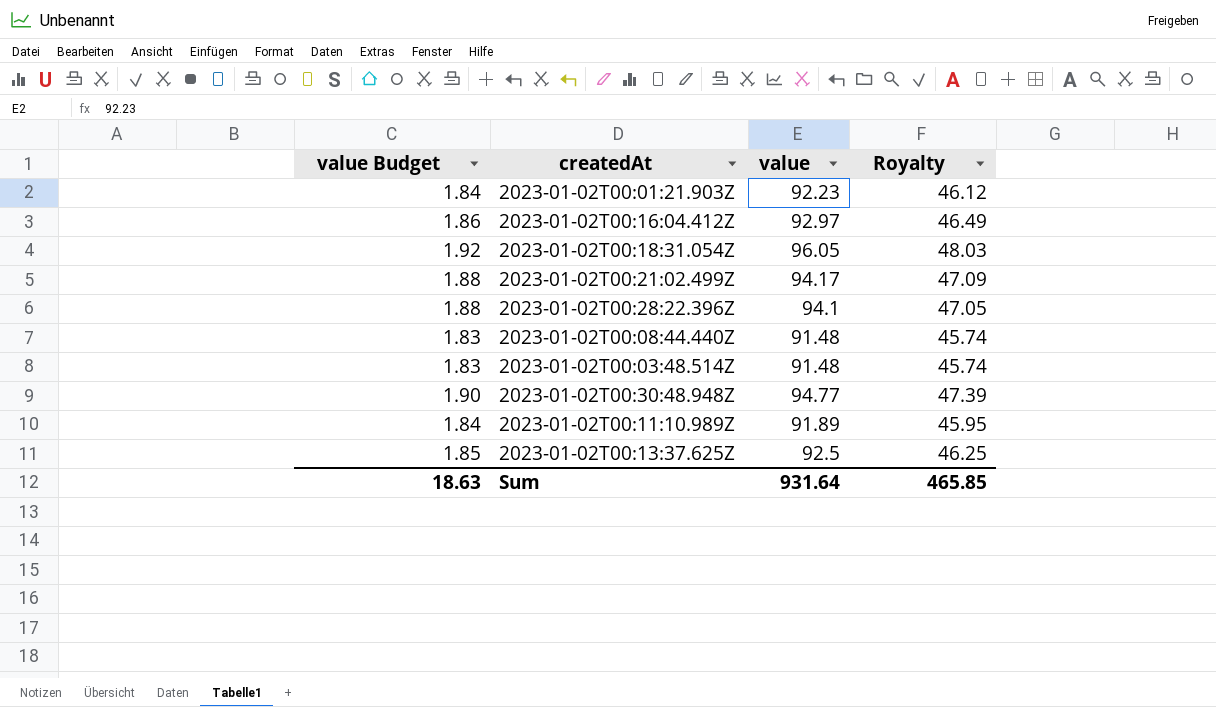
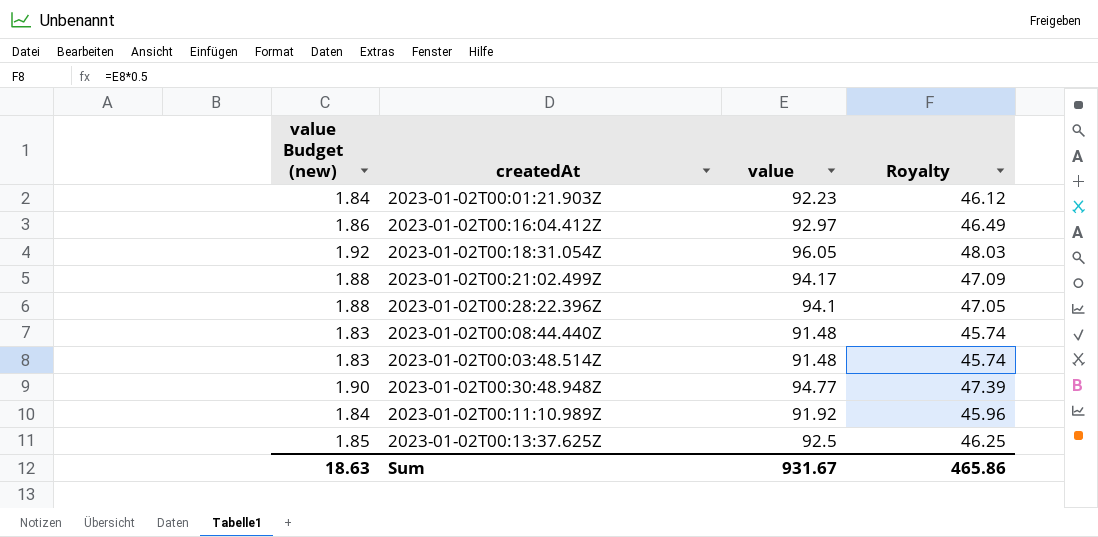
column name: value Budget -> value Budget (new)
2023-01-02T00:11:10.989Z | value: 91.89 -> 91.92
2023-01-02T00:11:10.989Z | Royalty: 45.95 -> 45.96
Sum | value: 931.64 -> 931.67
Sum | Royalty: 465.85 -> 465.86

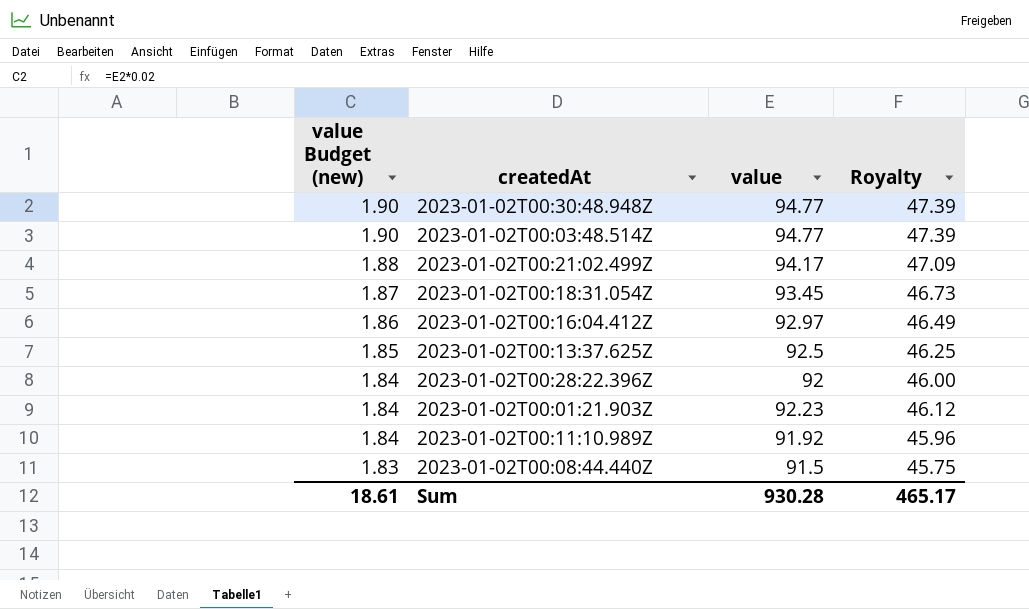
row order: none -> value Budget (new) descending
2023-01-02T00:03:48.514Z | value Budget (new): 1.83 -> 1.90
2023-01-02T00:03:48.514Z | value: 91.48 -> 94.77
2023-01-02T00:03:48.514Z | Royalty: 45.74 -> 47.39
2023-01-02T00:18:31.054Z | value Budget (new): 1.92 -> 1.87
2023-01-02T00:18:31.054Z | value: 96.05 -> 93.45
2023-01-02T00:18:31.054Z | Royalty: 48.03 -> 46.73
2023-01-02T00:28:22.396Z | value Budget (new): 1.88 -> 1.84
2023-01-02T00:28:22.396Z | value: 94.1 -> 92
2023-01-02T00:28:22.396Z | Royalty: 47.05 -> 46.00
2023-01-02T00:08:44.440Z | value: 91.48 -> 91.5
2023-01-02T00:08:44.440Z | Royalty: 45.74 -> 45.75
Sum | value Budget (new): 18.63 -> 18.61
Sum | value: 931.67 -> 930.28
Sum | Royalty: 465.86 -> 465.17

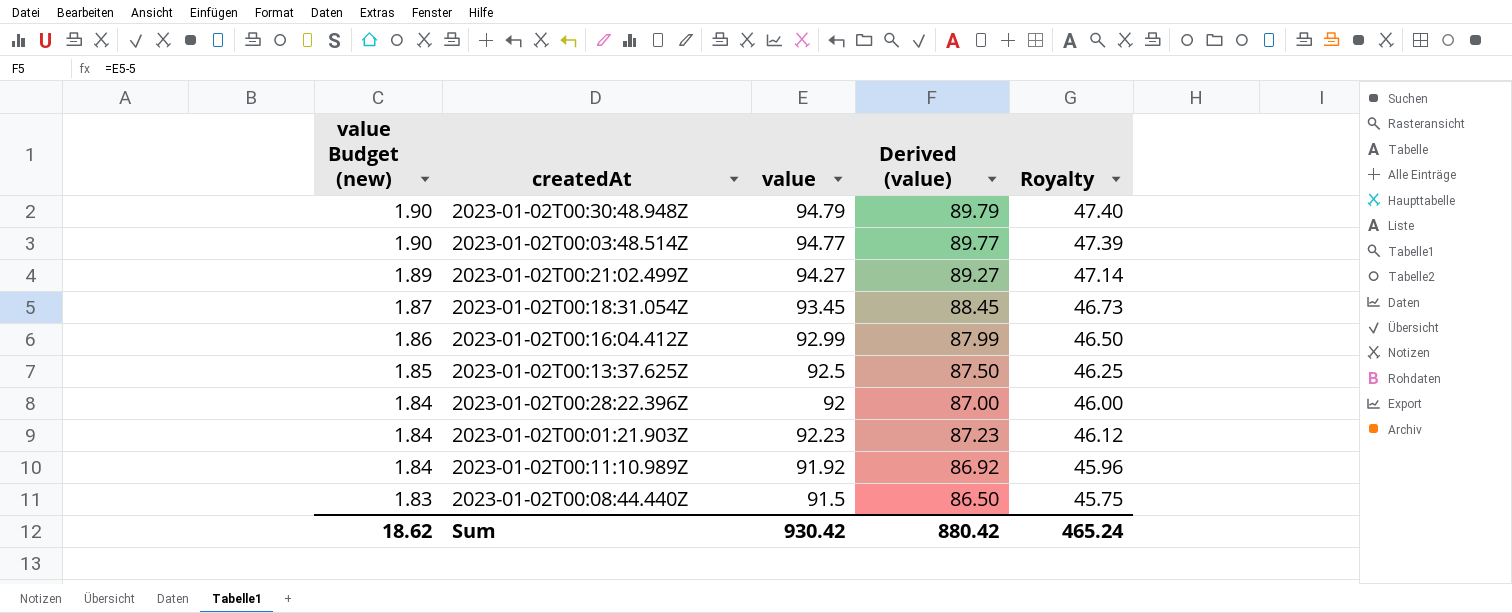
column Derived (value) | formula: none -> [value] - 5
2023-01-02T00:30:48.948Z | value: 94.77 -> 94.79
2023-01-02T00:30:48.948Z | Royalty: 47.39 -> 47.40
2023-01-02T00:21:02.499Z | value Budget (new): 1.88 -> 1.89
2023-01-02T00:21:02.499Z | value: 94.17 -> 94.27
2023-01-02T00:21:02.499Z | Royalty: 47.09 -> 47.14
2023-01-02T00:16:04.412Z | value: 92.97 -> 92.99
2023-01-02T00:16:04.412Z | Royalty: 46.49 -> 46.50
Sum | value Budget (new): 18.61 -> 18.62
Sum | value: 930.28 -> 930.42
Sum | Royalty: 465.17 -> 465.24

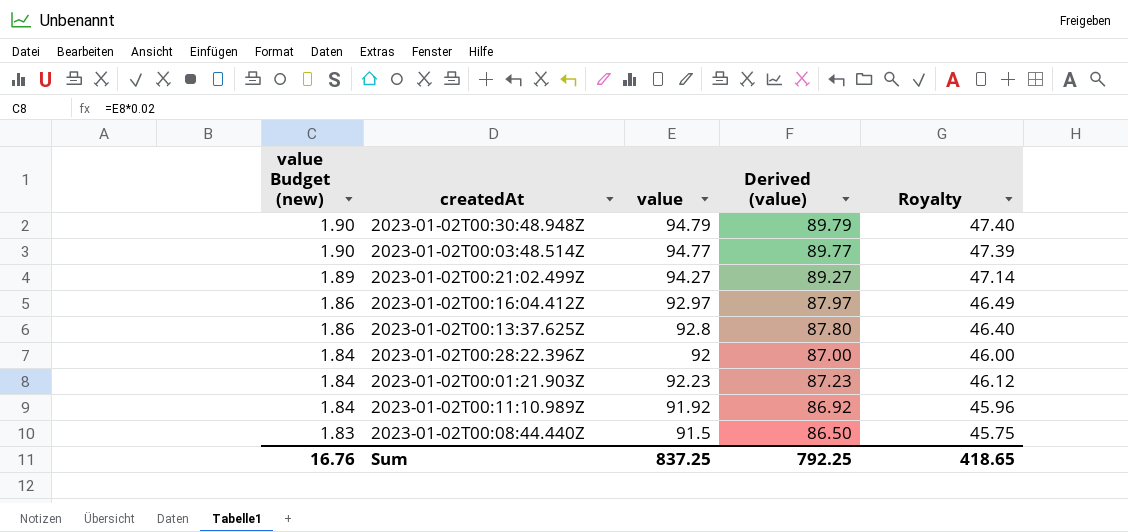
row 2023-01-02T00:18:31.054Z: 1.87 | 93.45 | 88.45 | 46.73 -> none
2023-01-02T00:16:04.412Z | value: 92.99 -> 92.97
2023-01-02T00:16:04.412Z | Derived (value): 87.99 -> 87.97
2023-01-02T00:16:04.412Z | Royalty: 46.50 -> 46.49
2023-01-02T00:13:37.625Z | value Budget (new): 1.85 -> 1.86
2023-01-02T00:13:37.625Z | value: 92.5 -> 92.8
2023-01-02T00:13:37.625Z | Derived (value): 87.50 -> 87.80
2023-01-02T00:13:37.625Z | Royalty: 46.25 -> 46.40
Sum | value Budget (new): 18.62 -> 16.76
Sum | value: 930.42 -> 837.25
Sum | Derived (value): 880.42 -> 792.25
Sum | Royalty: 465.24 -> 418.65

